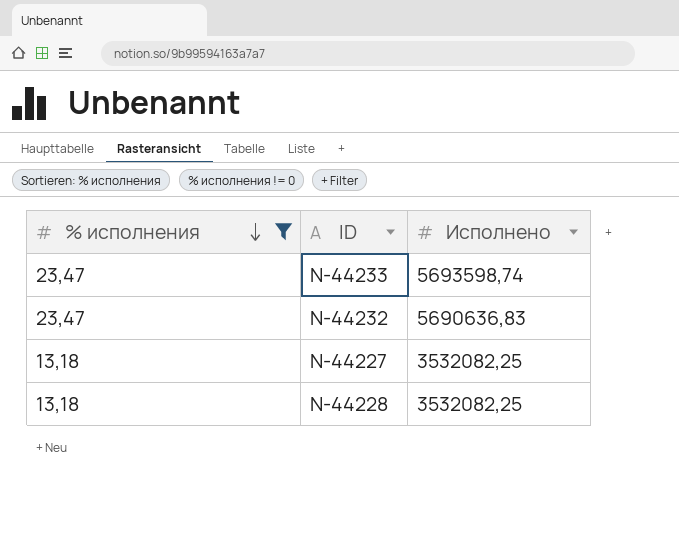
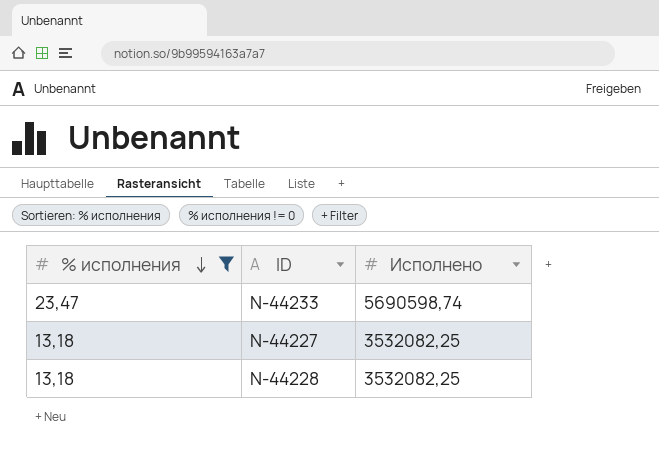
row N-44232: 23,47 | 5690636,83 -> none
N-44233 | Исполнено: 5693598,74 -> 5690598,74

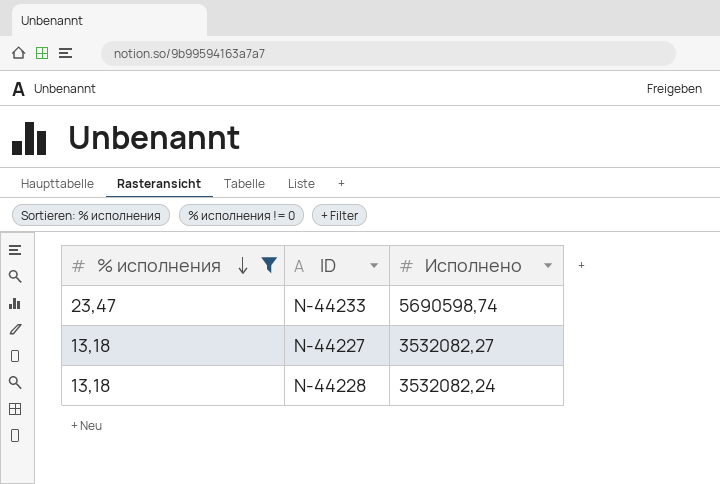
N-44227 | Исполнено: 3532082,25 -> 3532082,27
N-44228 | Исполнено: 3532082,25 -> 3532082,24

